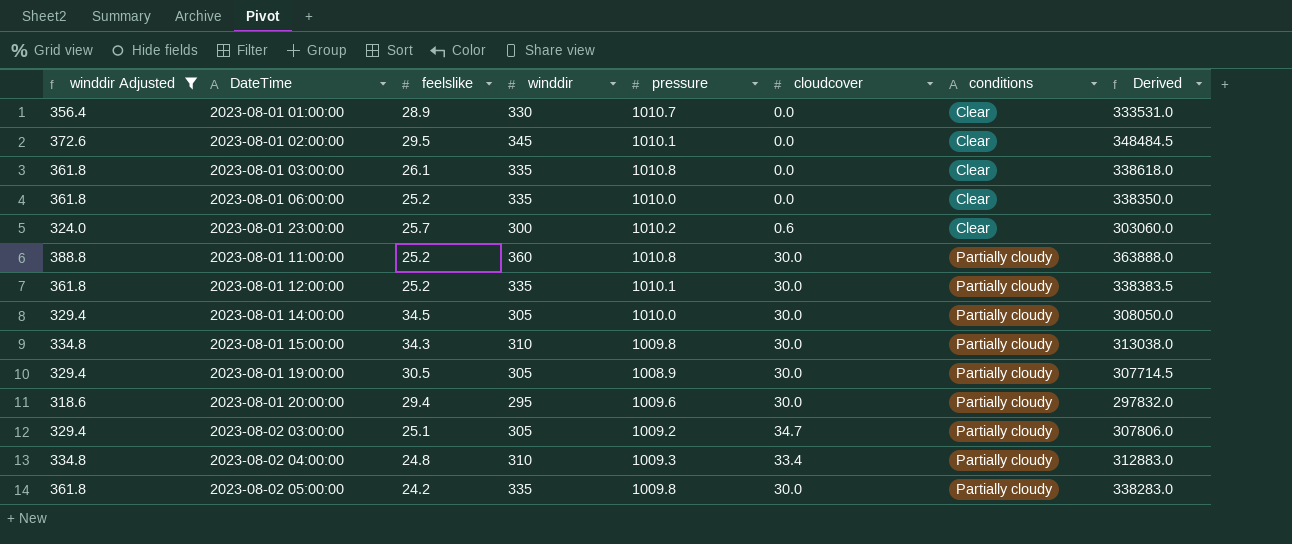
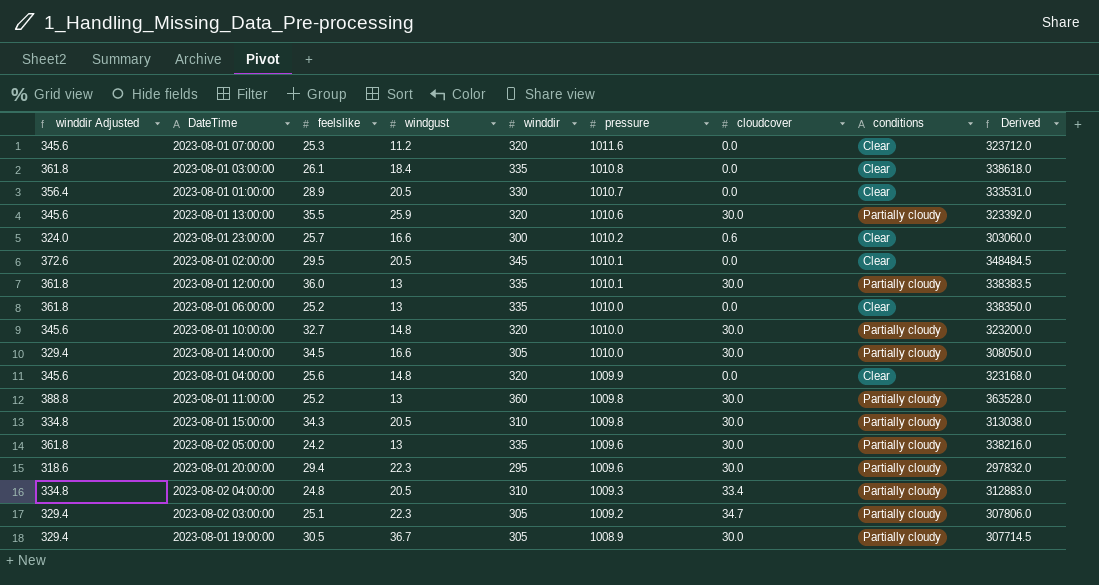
filter: winddir Adjusted != 345.6 -> none
row order: conditions ascending -> pressure descending
column windgust | position: none -> 4
2023-08-01 12:00:00 | feelslike: 25.2 -> 36.0
2023-08-01 11:00:00 | pressure: 1010.8 -> 1009.8
2023-08-01 11:00:00 | Derived: 363888.0 -> 363528.0
2023-08-02 05:00:00 | pressure: 1009.8 -> 1009.6
2023-08-02 05:00:00 | Derived: 338283.0 -> 338216.0

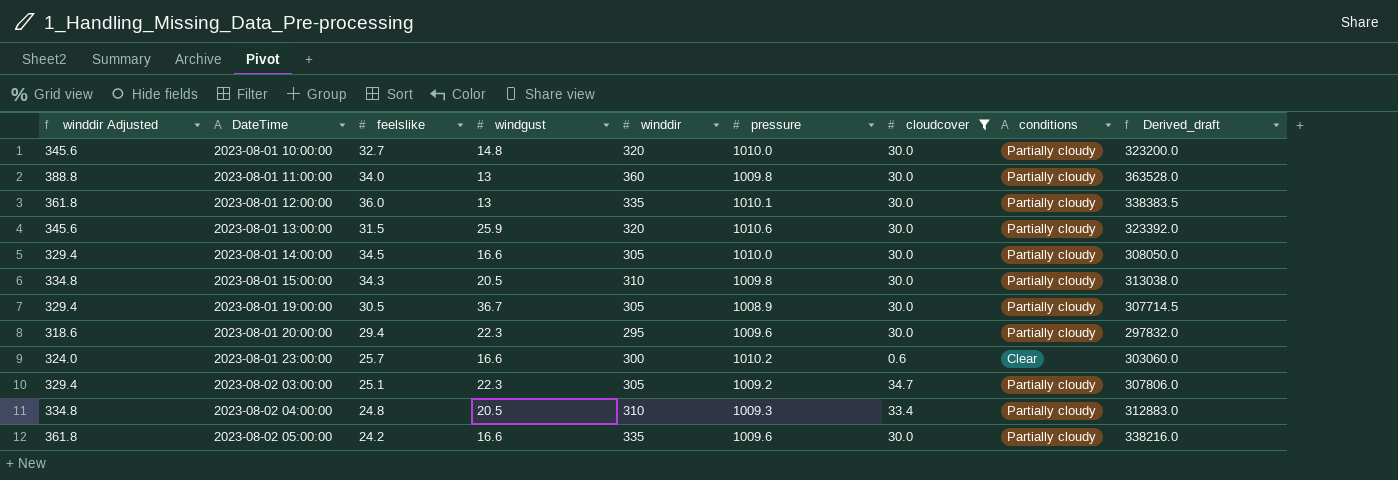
filter: none -> cloudcover != 0.0
row order: pressure descending -> DateTime ascending
column name: Derived -> Derived_draft
2023-08-01 11:00:00 | feelslike: 25.2 -> 34.0
2023-08-01 13:00:00 | feelslike: 35.5 -> 31.5
2023-08-02 05:00:00 | windgust: 13 -> 16.6

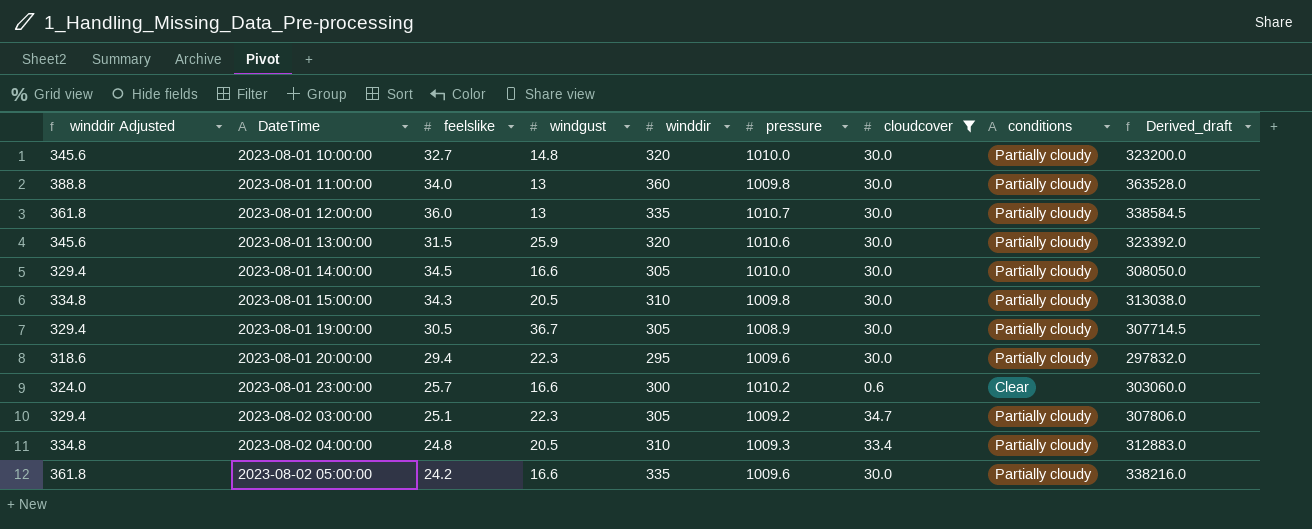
2023-08-01 12:00:00 | pressure: 1010.1 -> 1010.7
2023-08-01 12:00:00 | Derived_draft: 338383.5 -> 338584.5

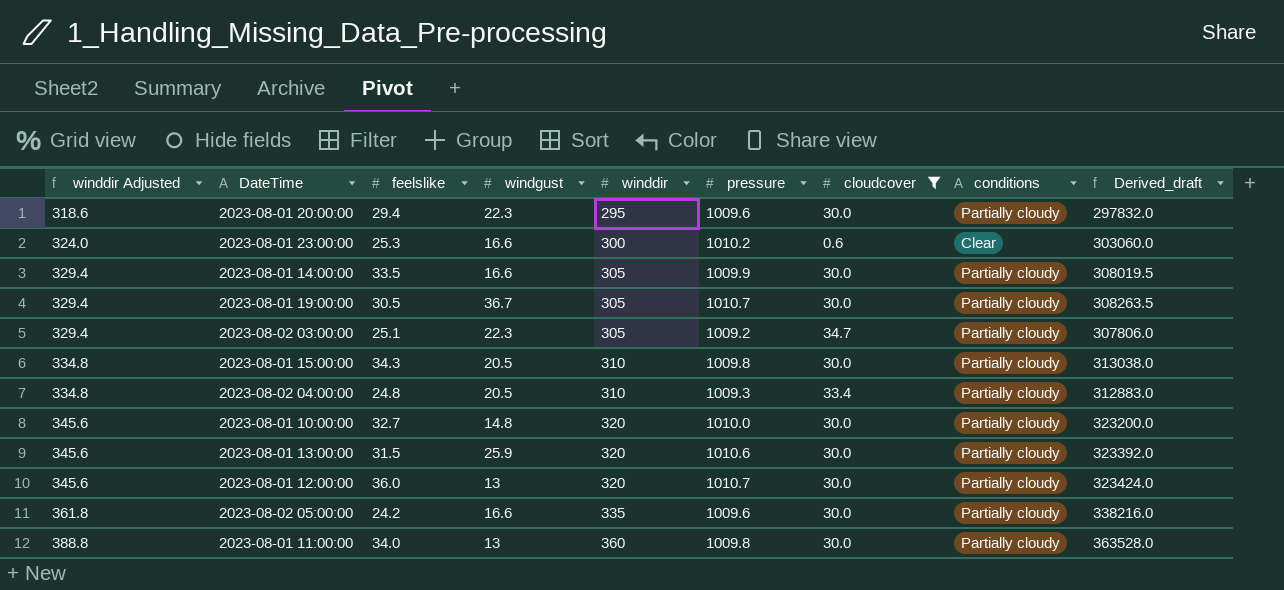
row order: DateTime ascending -> winddir Adjusted ascending
2023-08-01 23:00:00 | feelslike: 25.7 -> 25.3
2023-08-01 14:00:00 | feelslike: 34.5 -> 33.5
2023-08-01 14:00:00 | pressure: 1010.0 -> 1009.9
2023-08-01 14:00:00 | Derived_draft: 308050.0 -> 308019.5
2023-08-01 19:00:00 | pressure: 1008.9 -> 1010.7
2023-08-01 19:00:00 | Derived_draft: 307714.5 -> 308263.5
2023-08-01 12:00:00 | winddir Adjusted: 361.8 -> 345.6
2023-08-01 12:00:00 | winddir: 335 -> 320
2023-08-01 12:00:00 | Derived_draft: 338584.5 -> 323424.0

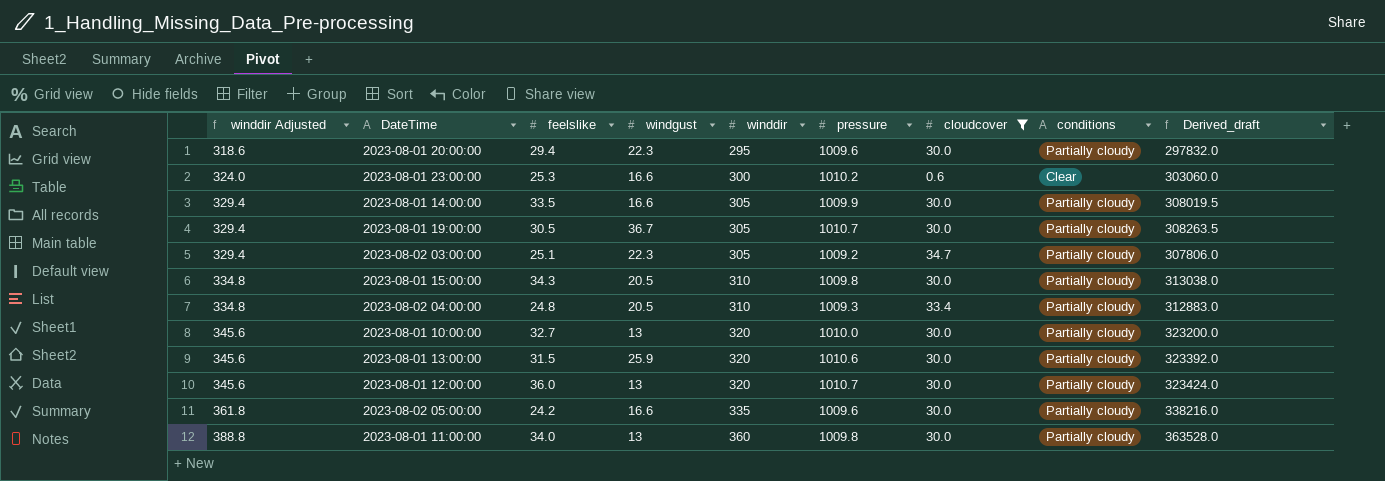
2023-08-01 10:00:00 | windgust: 14.8 -> 13

